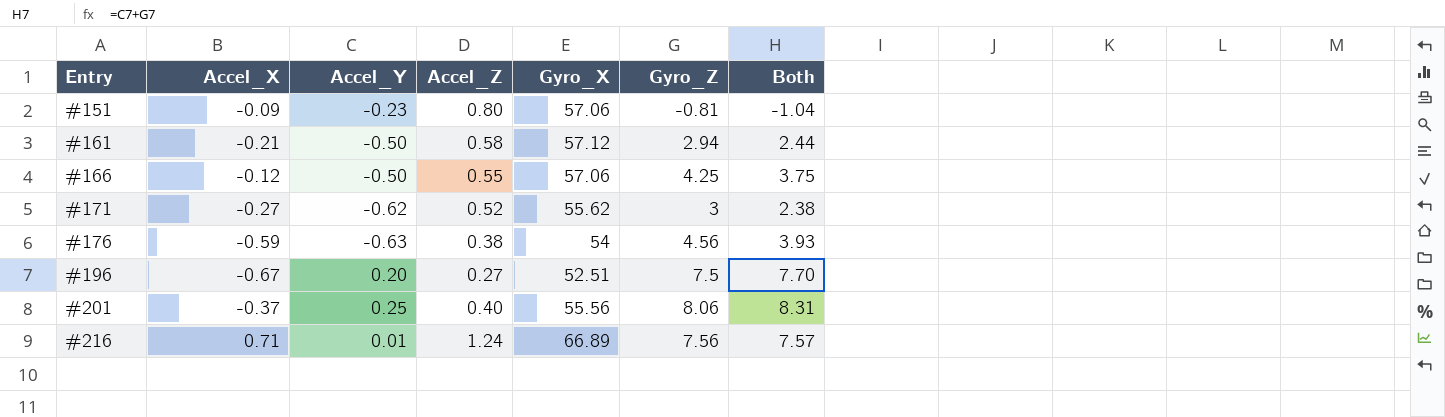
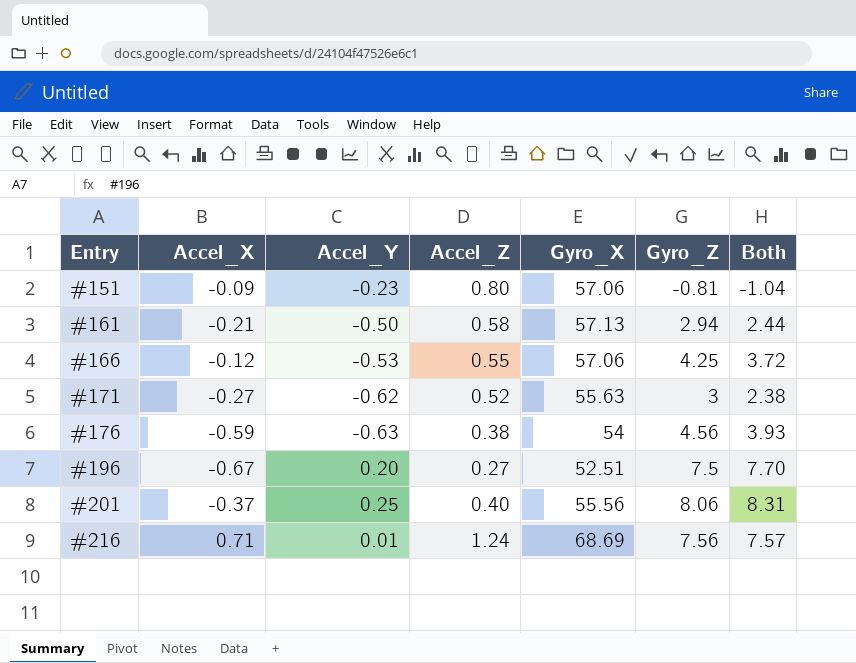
#161 | Gyro_X: 57.12 -> 57.13
#166 | Accel_Y: -0.50 -> -0.53
#166 | Both: 3.75 -> 3.72
#171 | Gyro_X: 55.62 -> 55.63
#216 | Gyro_X: 66.89 -> 68.69

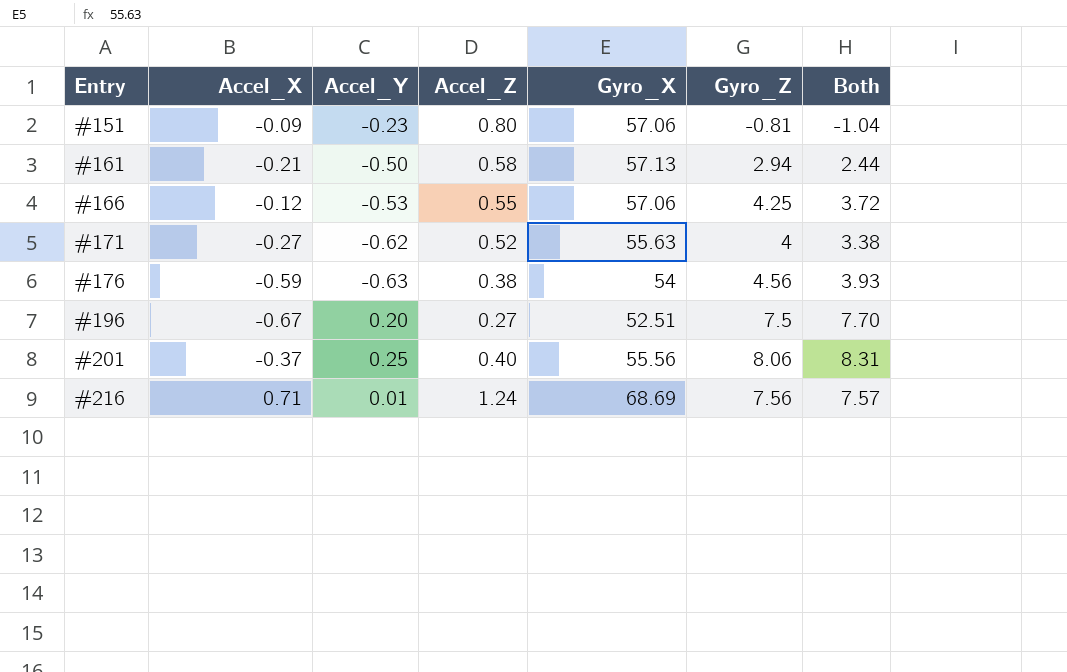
#171 | Gyro_Z: 3 -> 4
#171 | Both: 2.38 -> 3.38

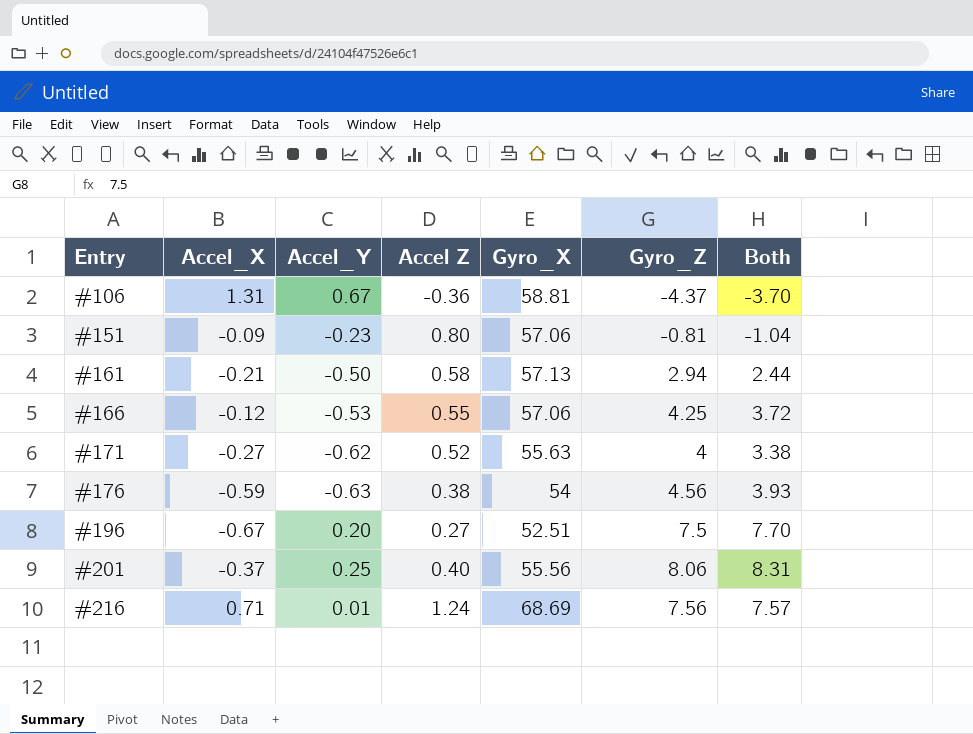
column name: Accel_Z -> Accel Z
row #106: none -> 1.31 | 0.67 | -0.36 | 58.81 | -4.37 | -3.70

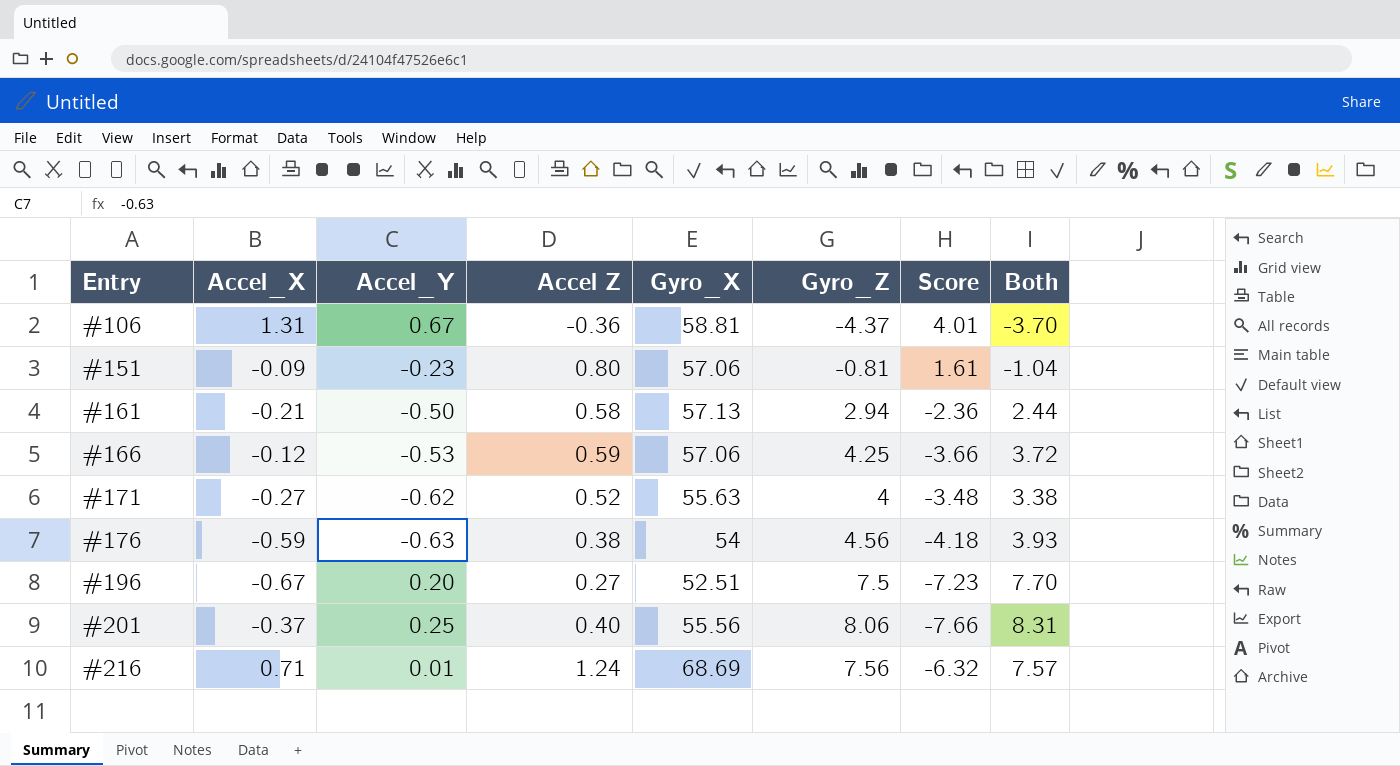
column Score | formula: none -> [Accel Z] - [Gyro_Z]
#166 | Accel Z: 0.55 -> 0.59

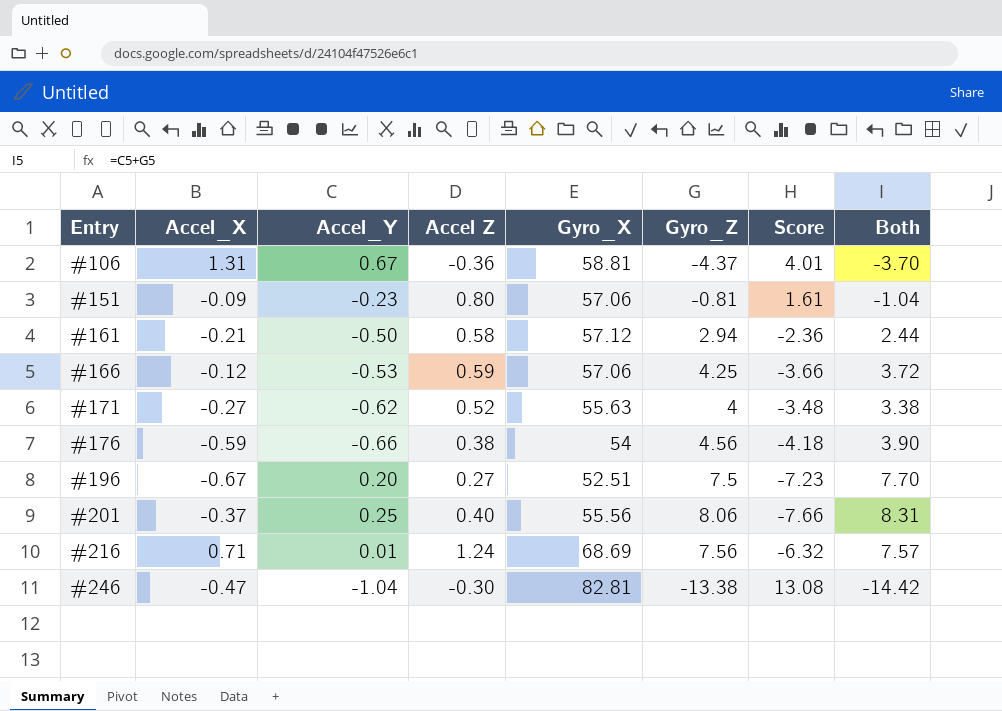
#161 | Gyro_X: 57.13 -> 57.12
#176 | Accel_Y: -0.63 -> -0.66
#176 | Both: 3.93 -> 3.90
row #246: none -> -0.47 | -1.04 | -0.30 | 82.81 | -13.38 | 13.08 | -14.42

